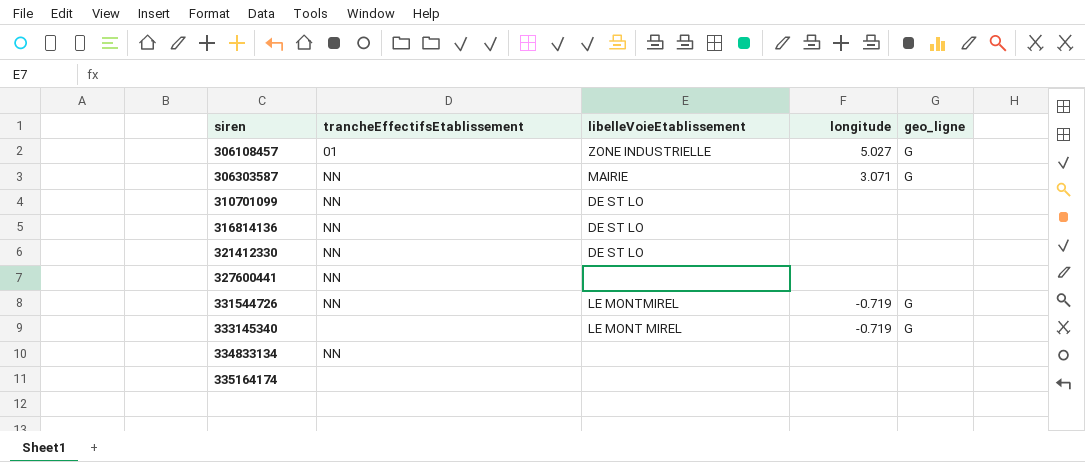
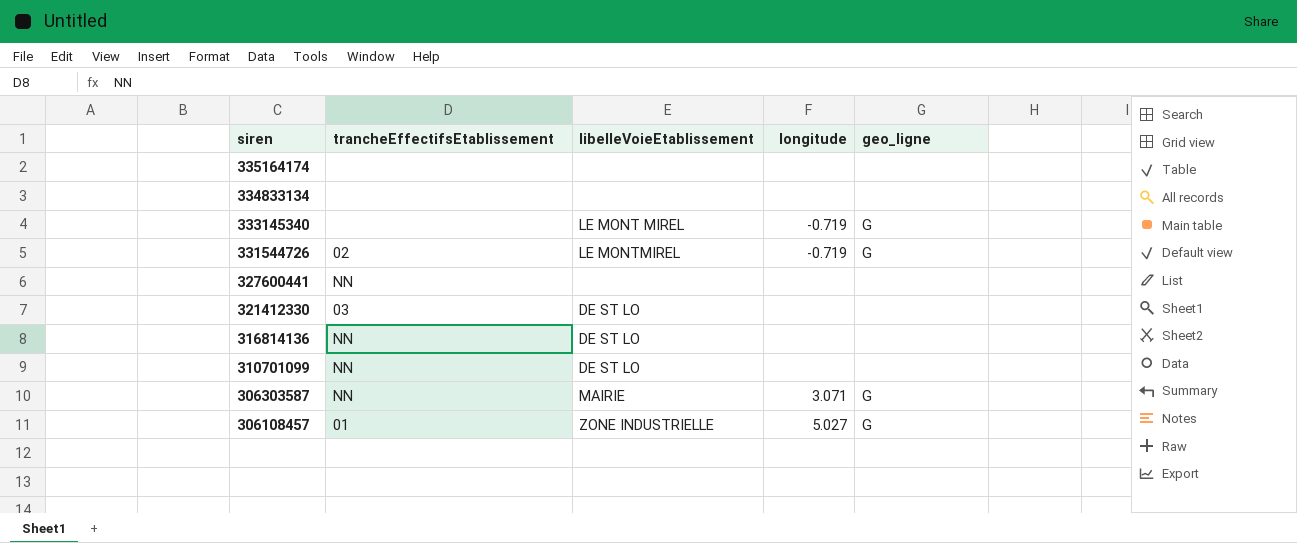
row order: siren ascending -> siren descending
334833134 | trancheEffectifsEtablissement: NN -> none
331544726 | trancheEffectifsEtablissement: NN -> 02
321412330 | trancheEffectifsEtablissement: NN -> 03

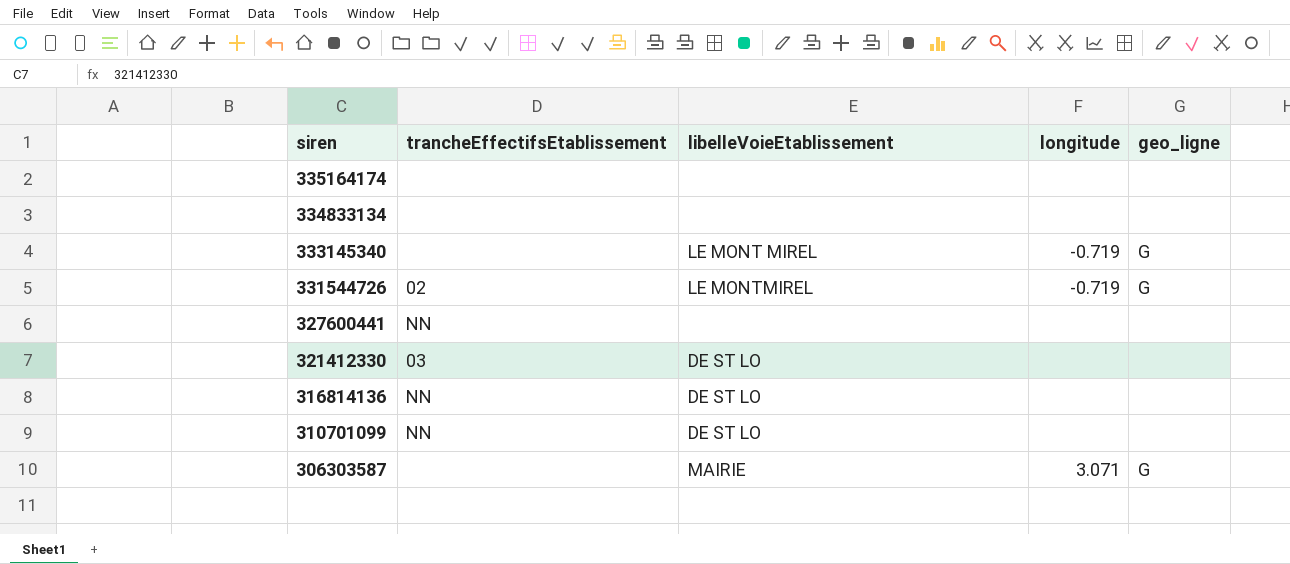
row 306108457: 01 | ZONE INDUSTRIELLE | 5.027 | G -> none
306303587 | trancheEffectifsEtablissement: NN -> none

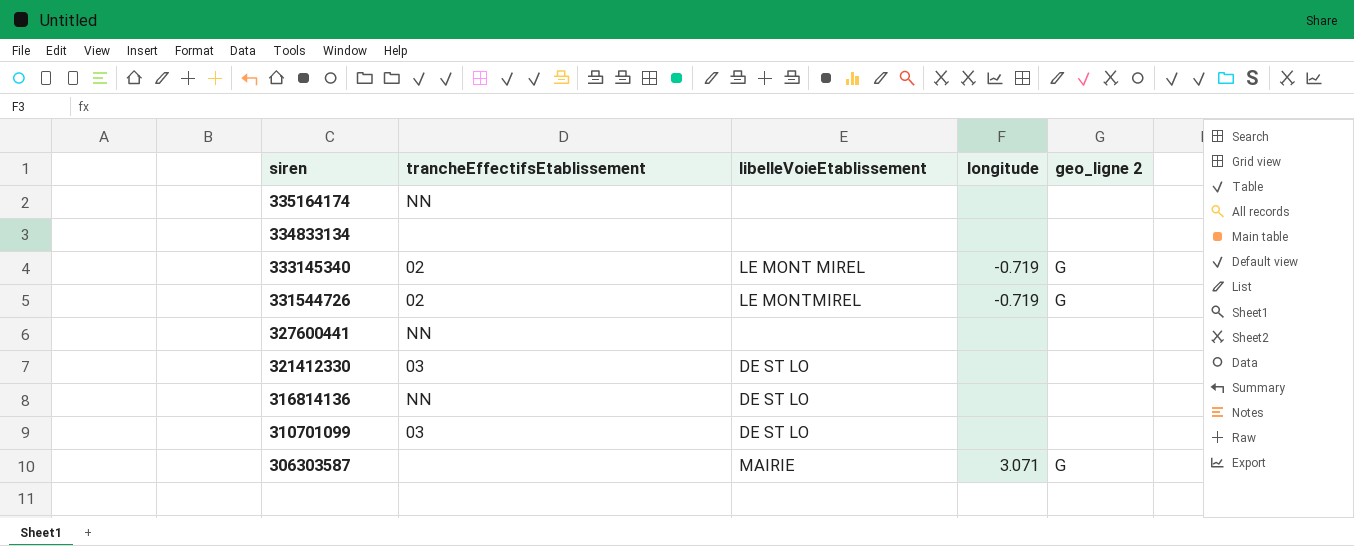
column name: geo_ligne -> geo_ligne 2
335164174 | trancheEffectifsEtablissement: none -> NN
333145340 | trancheEffectifsEtablissement: none -> 02
310701099 | trancheEffectifsEtablissement: NN -> 03

